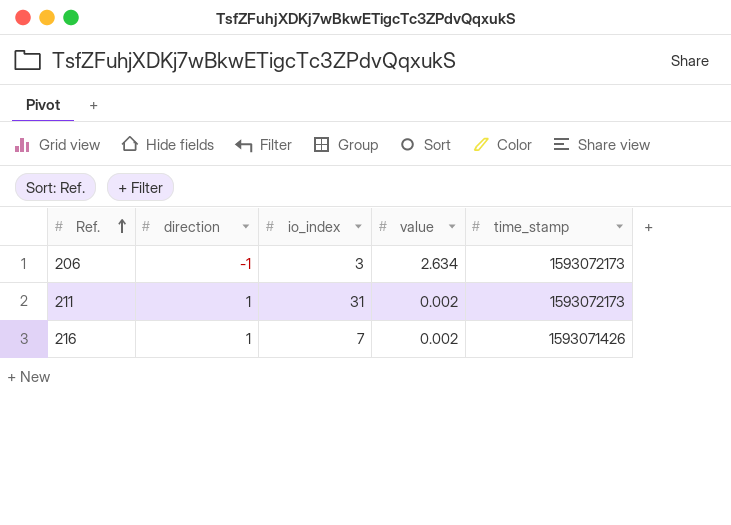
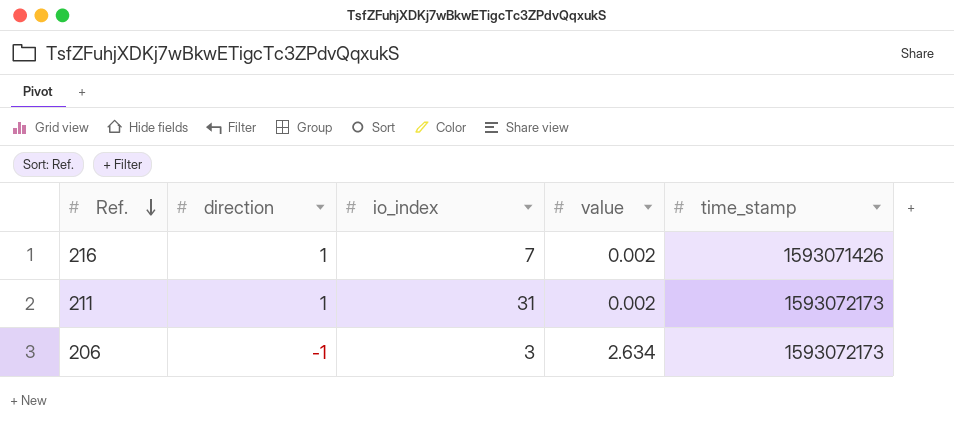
row order: Ref. ascending -> Ref. descending

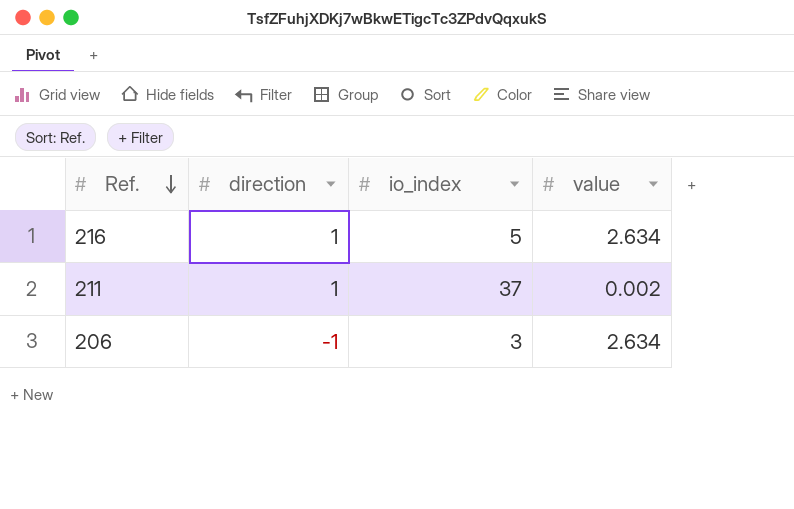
column time_stamp | position: 5 -> none
216 | io_index: 7 -> 5
216 | value: 0.002 -> 2.634
211 | io_index: 31 -> 37

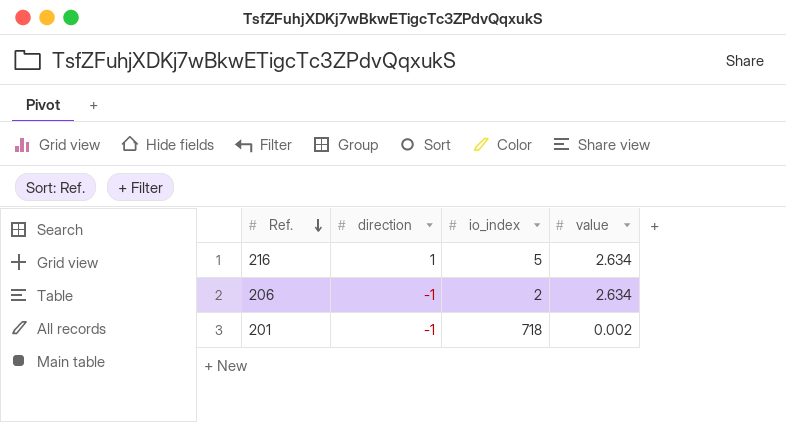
row 211: 1 | 37 | 0.002 -> none
206 | io_index: 3 -> 2
row 201: none -> -1 | 718 | 0.002

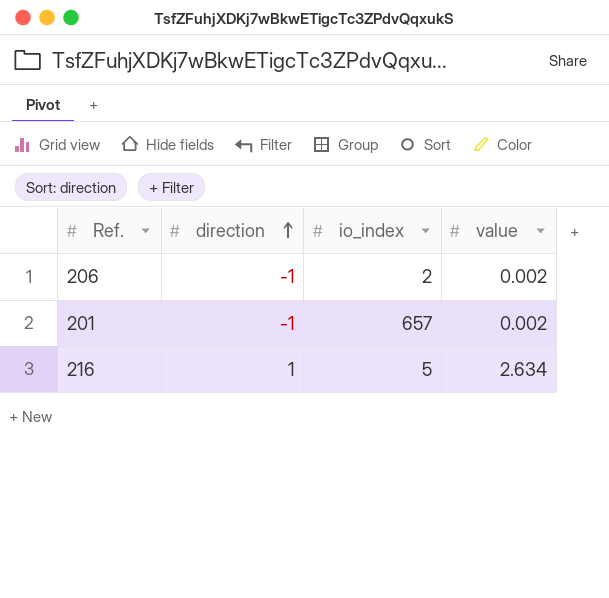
row order: Ref. descending -> direction ascending
206 | value: 2.634 -> 0.002
201 | io_index: 718 -> 657

